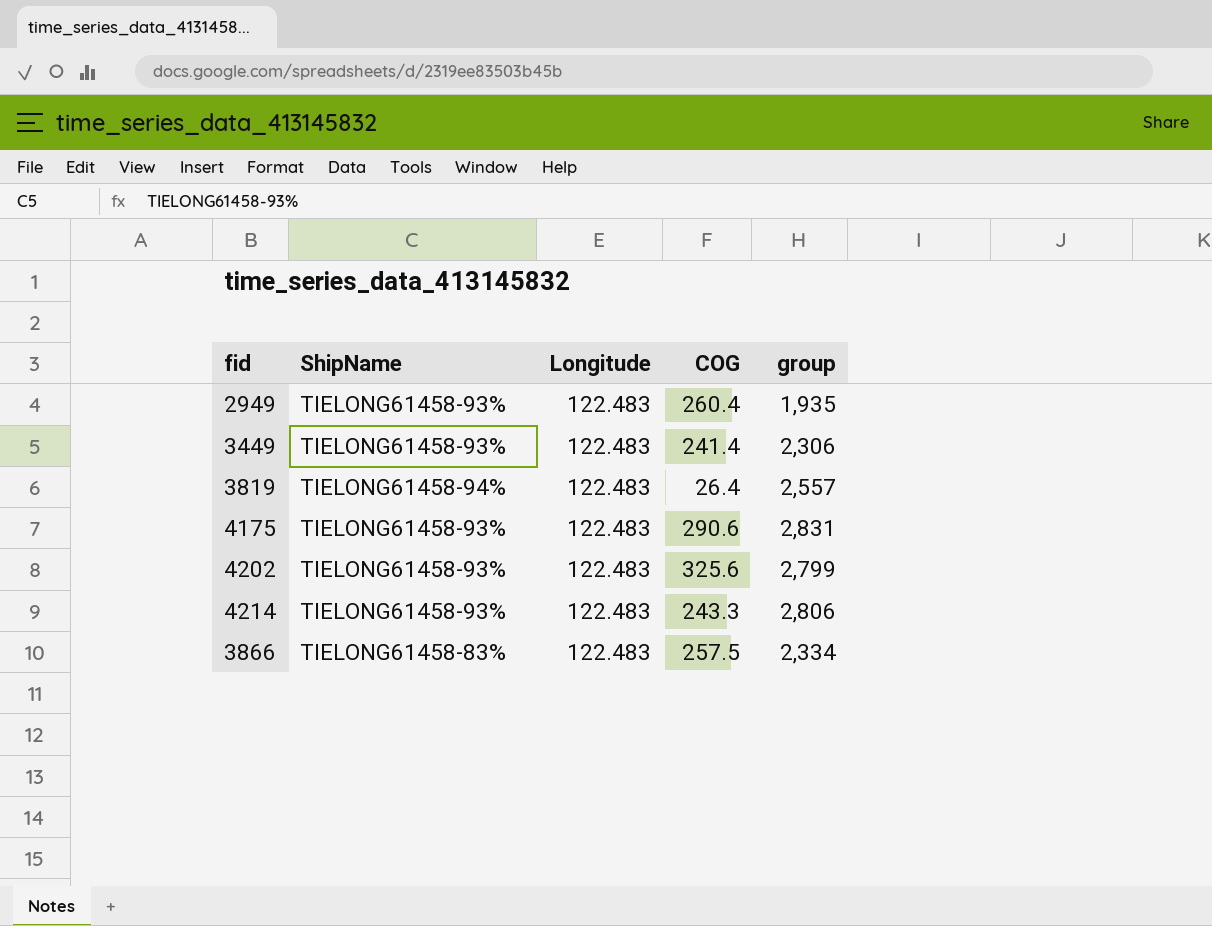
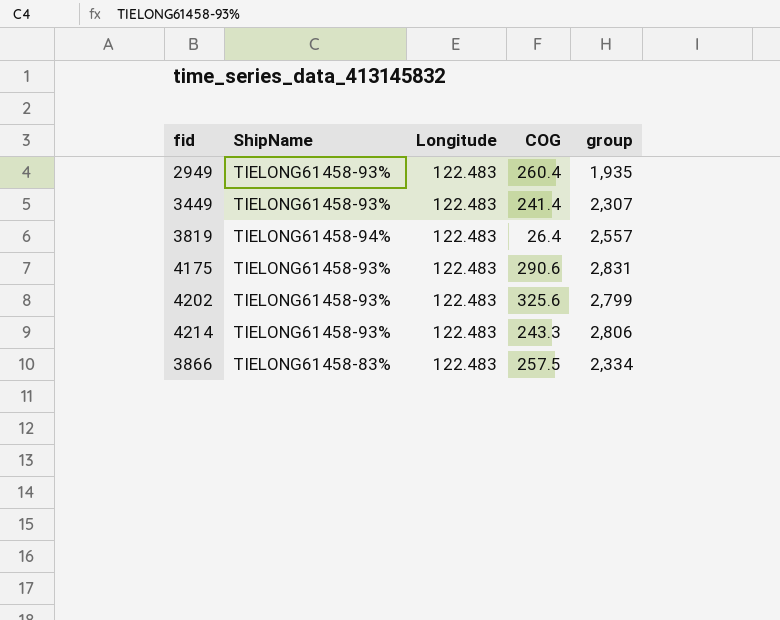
3449 | group: 2,306 -> 2,307

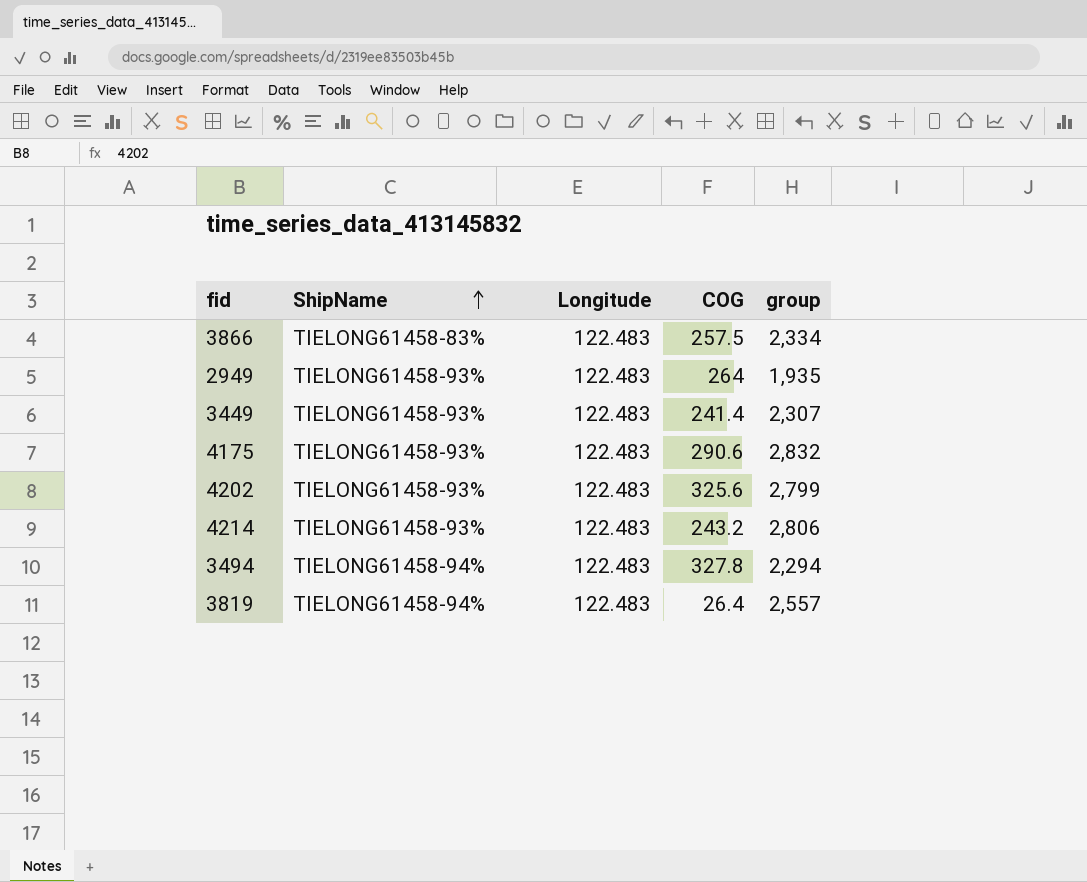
row order: none -> ShipName ascending
2949 | COG: 260.4 -> 264
4175 | group: 2,831 -> 2,832
4214 | COG: 243.3 -> 243.2
row 3494: none -> TIELONG61458-94% | 122.483 | 327.8 | 2,294

